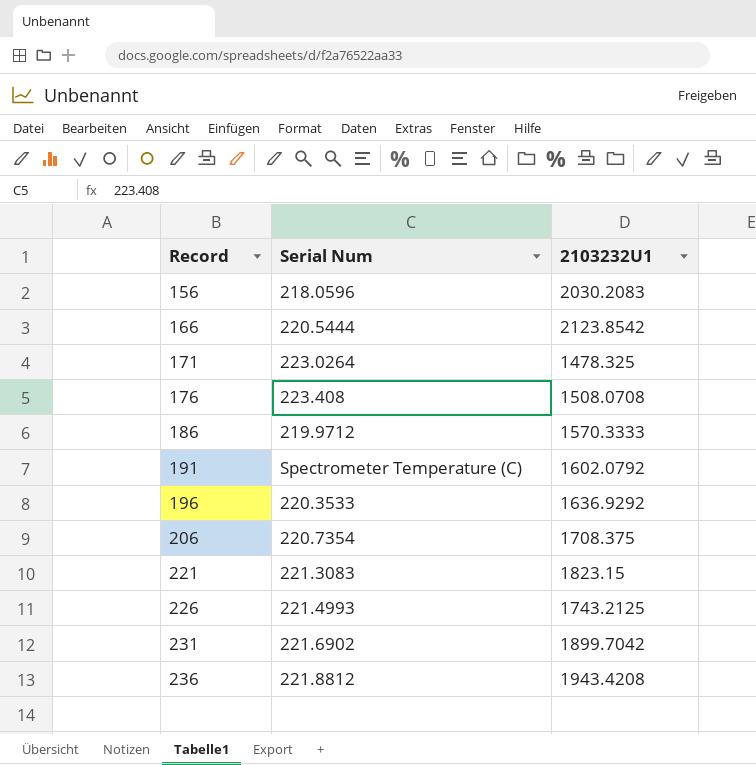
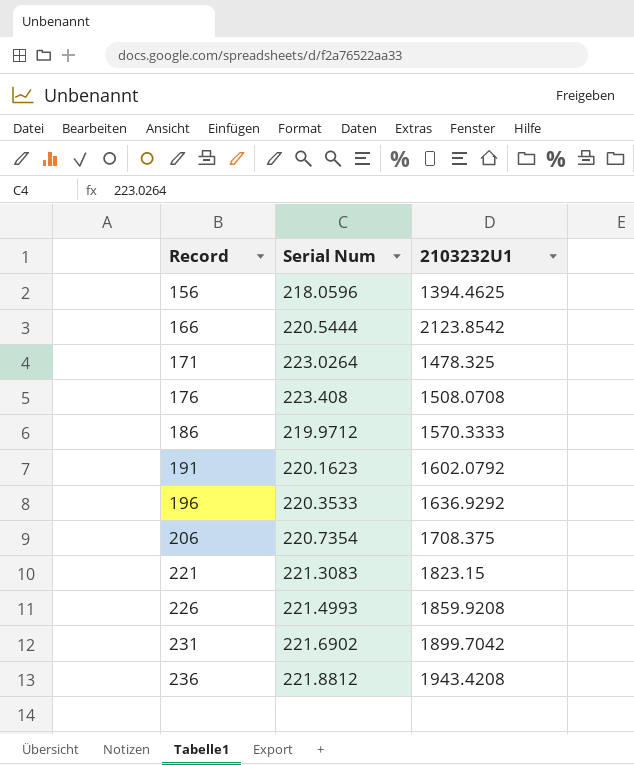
156 | 2103232U1: 2030.2083 -> 1394.4625
191 | Serial Num: Spectrometer Temperature (C) -> 220.1623
226 | 2103232U1: 1743.2125 -> 1859.9208

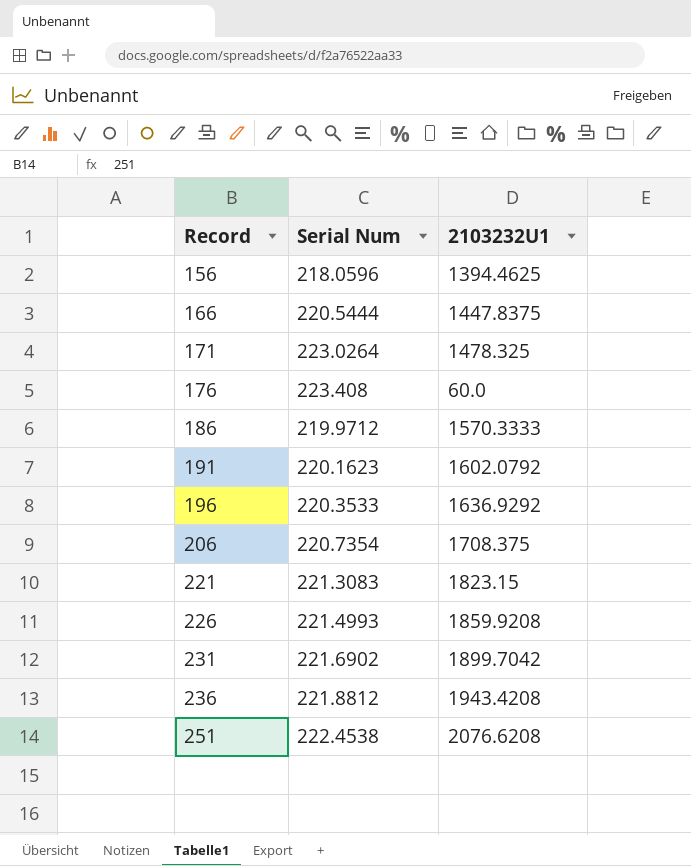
166 | 2103232U1: 2123.8542 -> 1447.8375
176 | 2103232U1: 1508.0708 -> 60.0
row 251: none -> 222.4538 | 2076.6208

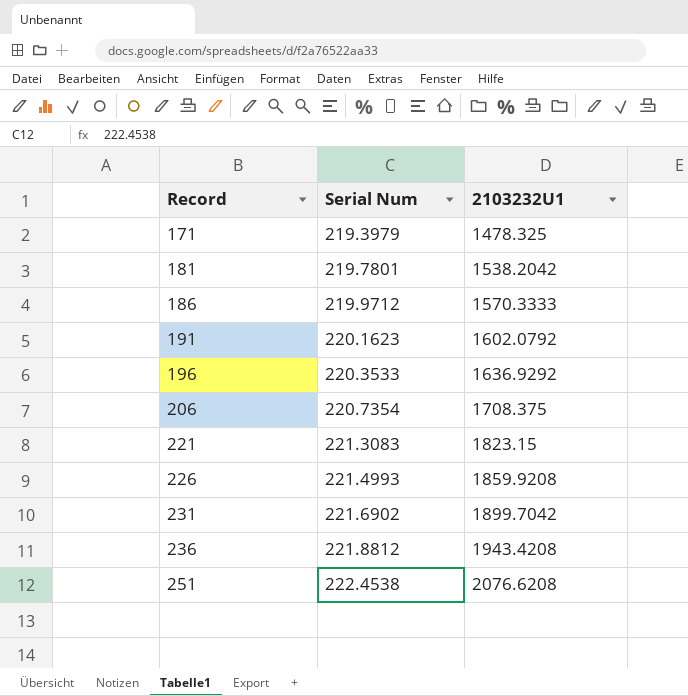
row 156: 218.0596 | 1394.4625 -> none
row 166: 220.5444 | 1447.8375 -> none
row 176: 223.408 | 60.0 -> none
171 | Serial Num: 223.0264 -> 219.3979
row 181: none -> 219.7801 | 1538.2042

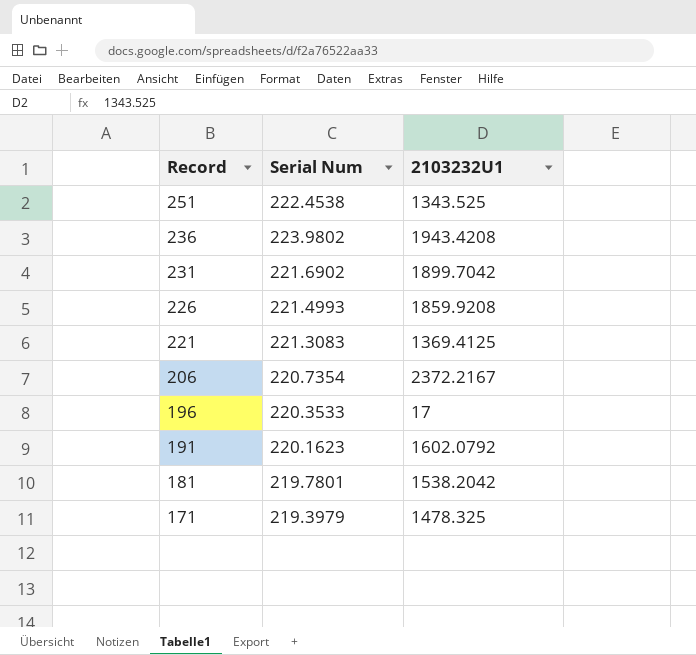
row order: Record ascending -> Record descending
row 186: 219.9712 | 1570.3333 -> none
251 | 2103232U1: 2076.6208 -> 1343.525
236 | Serial Num: 221.8812 -> 223.9802
221 | 2103232U1: 1823.15 -> 1369.4125
206 | 2103232U1: 1708.375 -> 2372.2167
196 | 2103232U1: 1636.9292 -> 17

